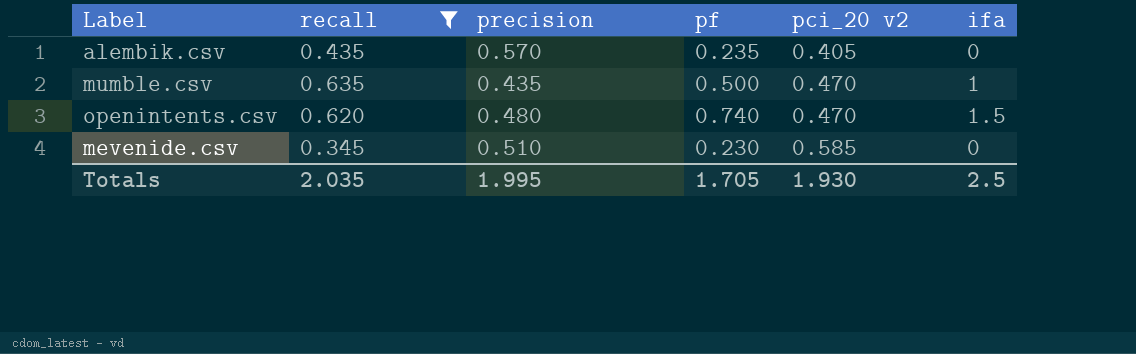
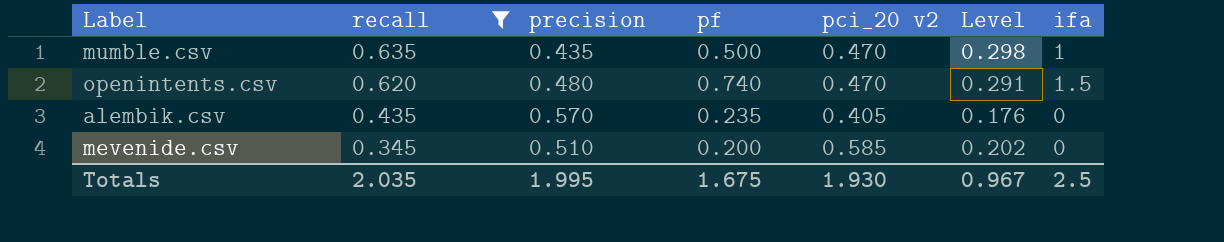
row order: pci_20 v2 ascending -> recall descending
column Level | formula: none -> [recall] * [pci_20 v2]
mevenide.csv | pf: 0.230 -> 0.200
Totals | pf: 1.705 -> 1.675

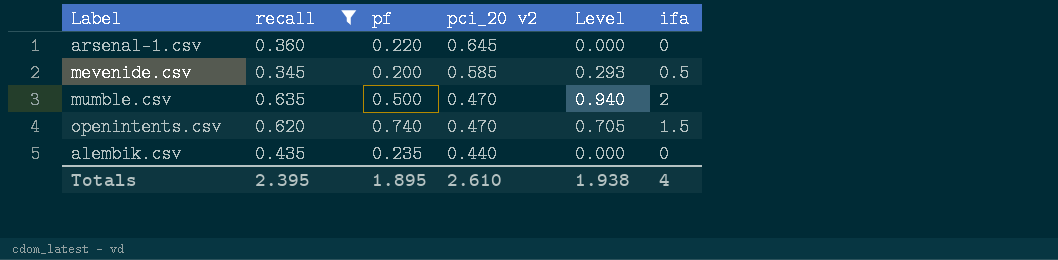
row order: recall descending -> pci_20 v2 descending
column precision | position: 3 -> none
column Level | formula: [recall] * [pci_20 v2] -> [pci_20 v2] * [ifa]
row arsenal-1.csv: none -> 0.360 | 0.220 | 0.645 | 0.000 | 0
mevenide.csv | ifa: 0 -> 0.5
mumble.csv | ifa: 1 -> 2
alembik.csv | pci_20 v2: 0.405 -> 0.440
Totals | recall: 2.035 -> 2.395
Totals | pf: 1.675 -> 1.895
Totals | pci_20 v2: 1.930 -> 2.610
Totals | Level: 0.967 -> 1.938
Totals | ifa: 2.5 -> 4

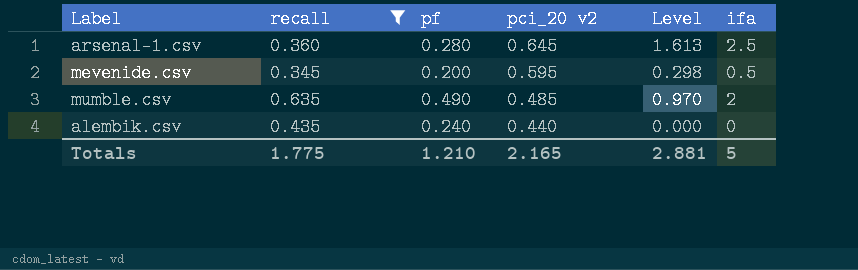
row openintents.csv: 0.620 | 0.740 | 0.470 | 0.705 | 1.5 -> none
arsenal-1.csv | pf: 0.220 -> 0.280
arsenal-1.csv | Level: 0.000 -> 1.613
arsenal-1.csv | ifa: 0 -> 2.5
mevenide.csv | pci_20 v2: 0.585 -> 0.595
mevenide.csv | Level: 0.293 -> 0.298
mumble.csv | pf: 0.500 -> 0.490
mumble.csv | pci_20 v2: 0.470 -> 0.485
mumble.csv | Level: 0.940 -> 0.970
alembik.csv | pf: 0.235 -> 0.240
Totals | recall: 2.395 -> 1.775
Totals | pf: 1.895 -> 1.210
Totals | pci_20 v2: 2.610 -> 2.165
Totals | Level: 1.938 -> 2.881
Totals | ifa: 4 -> 5

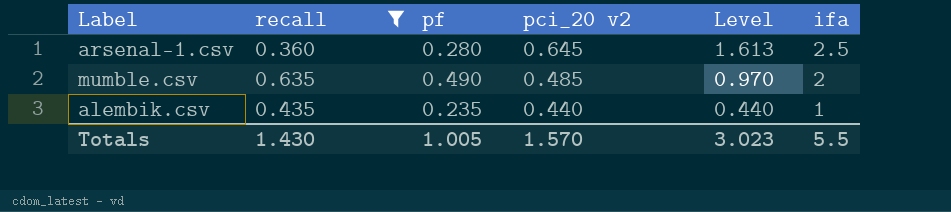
row mevenide.csv: 0.345 | 0.200 | 0.595 | 0.298 | 0.5 -> none
alembik.csv | pf: 0.240 -> 0.235
alembik.csv | Level: 0.000 -> 0.440
alembik.csv | ifa: 0 -> 1
Totals | recall: 1.775 -> 1.430
Totals | pf: 1.210 -> 1.005
Totals | pci_20 v2: 2.165 -> 1.570
Totals | Level: 2.881 -> 3.023
Totals | ifa: 5 -> 5.5

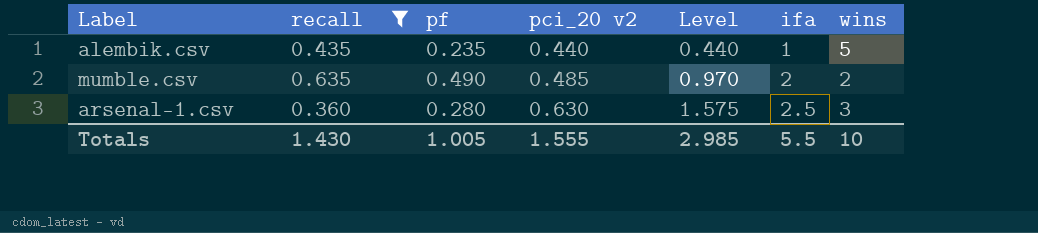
row order: pci_20 v2 descending -> pci_20 v2 ascending
column wins | position: none -> 7
arsenal-1.csv | pci_20 v2: 0.645 -> 0.630
arsenal-1.csv | Level: 1.613 -> 1.575
Totals | pci_20 v2: 1.570 -> 1.555
Totals | Level: 3.023 -> 2.985

